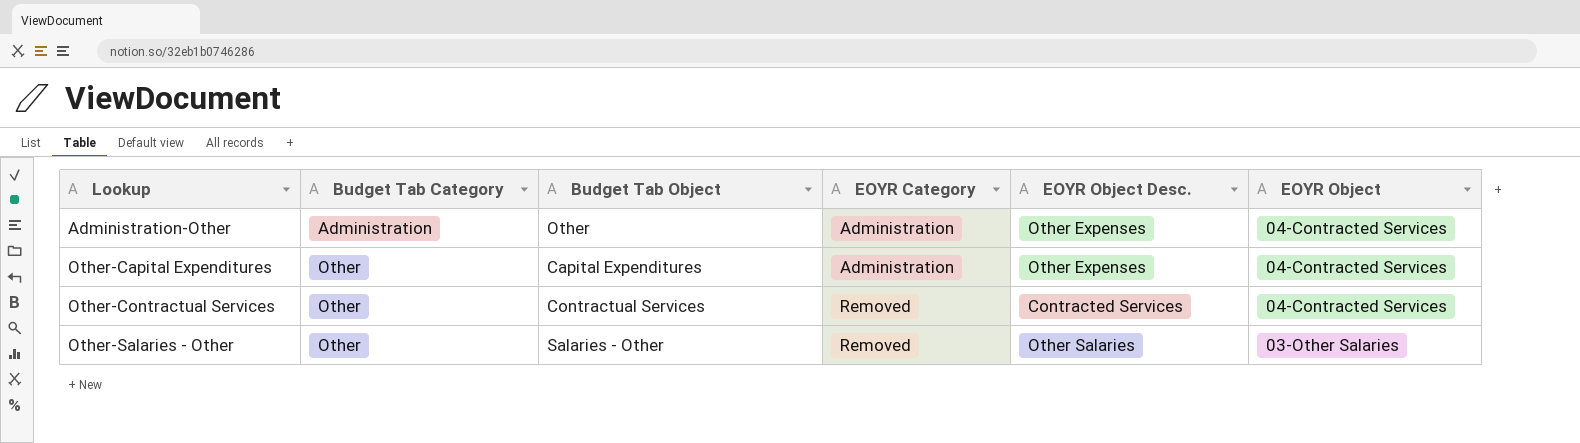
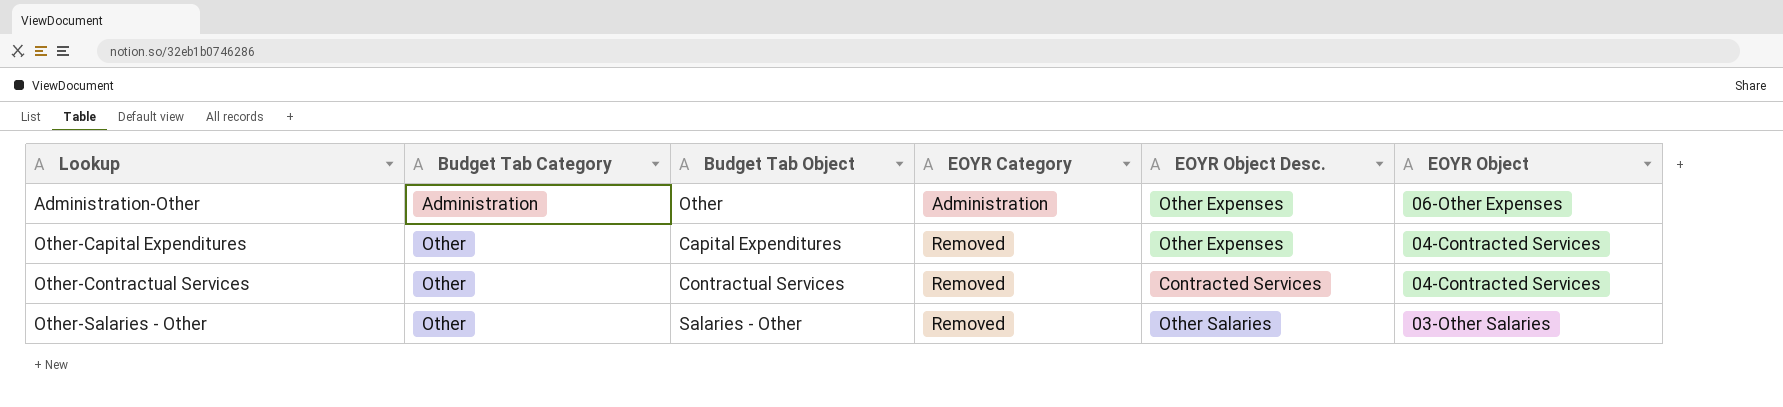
Administration-Other | EOYR Object: 04-Contracted Services -> 06-Other Expenses
Other-Capital Expenditures | EOYR Category: Administration -> Removed

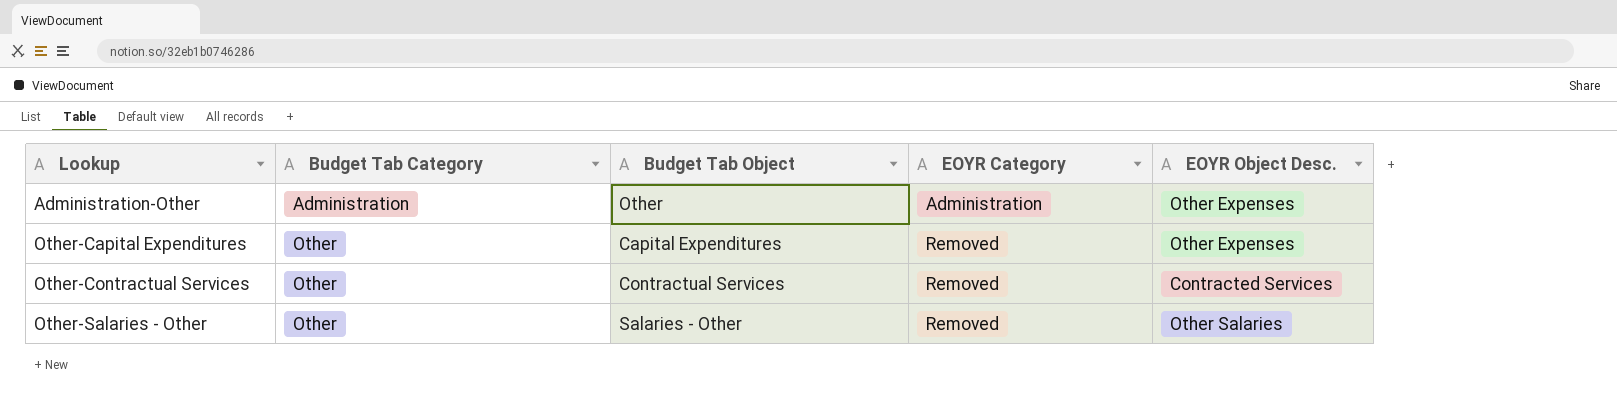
column EOYR Object | position: 6 -> none

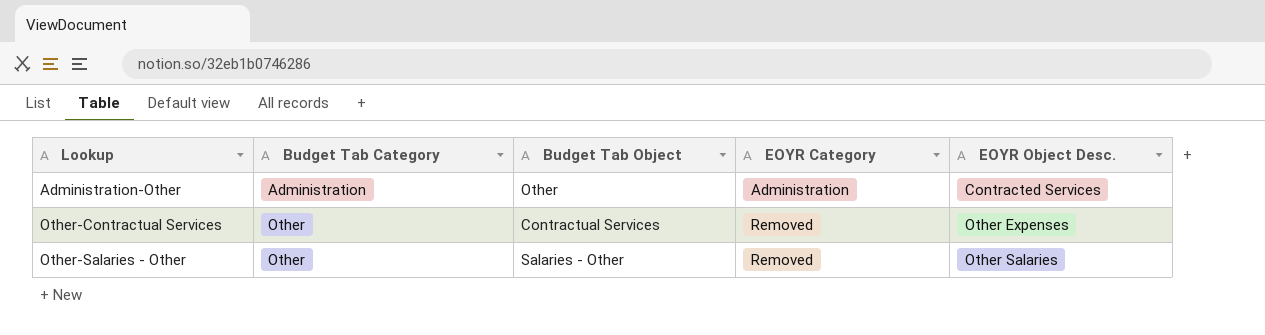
row Other-Capital Expenditures: Other | Capital Expenditures | Removed | Other Expenses -> none
Administration-Other | EOYR Object Desc.: Other Expenses -> Contracted Services
Other-Contractual Services | EOYR Object Desc.: Contracted Services -> Other Expenses

